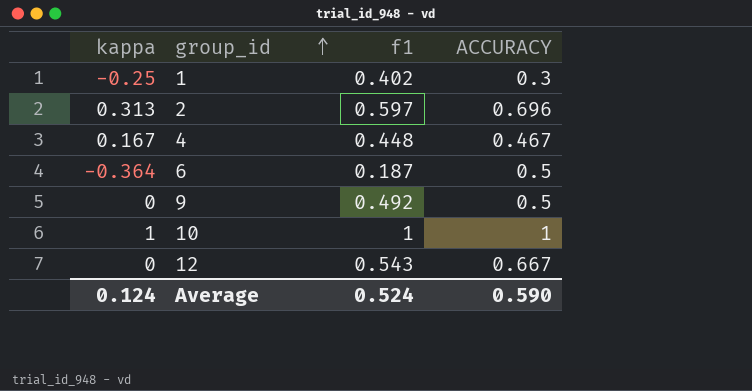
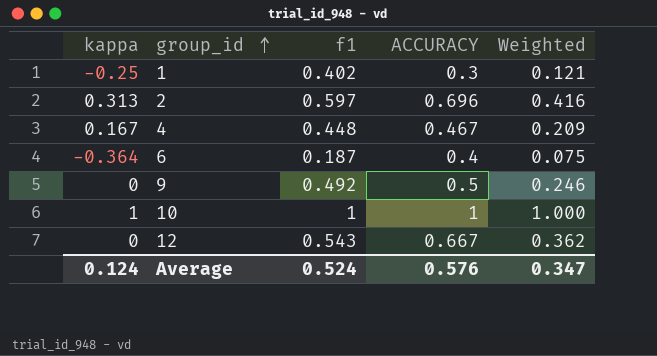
column Weighted | formula: none -> [f1] * [ACCURACY]
6 | ACCURACY: 0.5 -> 0.4
Average | ACCURACY: 0.590 -> 0.576

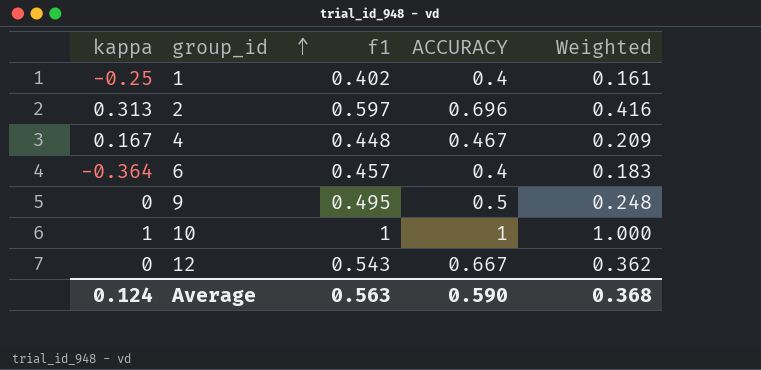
1 | ACCURACY: 0.3 -> 0.4
1 | Weighted: 0.121 -> 0.161
6 | f1: 0.187 -> 0.457
6 | Weighted: 0.075 -> 0.183
9 | f1: 0.492 -> 0.495
9 | Weighted: 0.246 -> 0.248
Average | f1: 0.524 -> 0.563
Average | ACCURACY: 0.576 -> 0.590
Average | Weighted: 0.347 -> 0.368

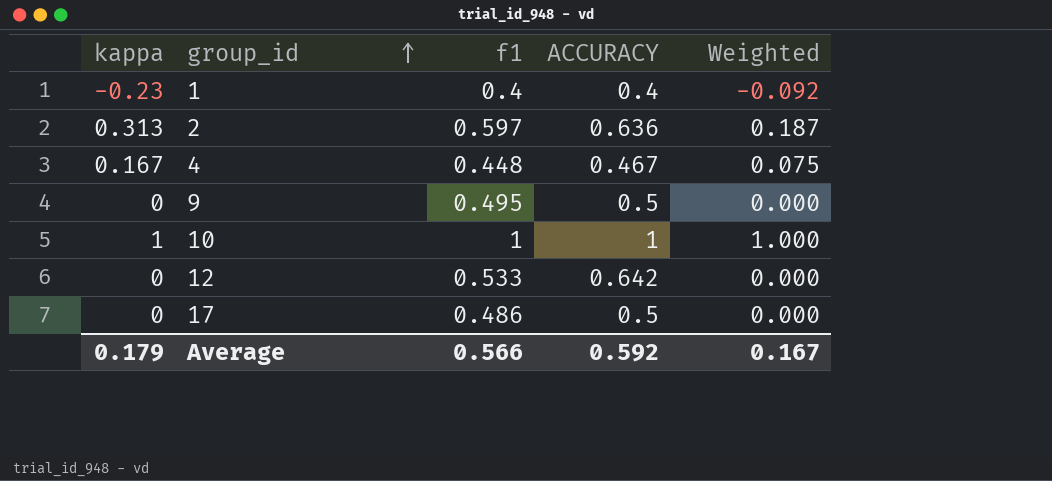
column Weighted | formula: [f1] * [ACCURACY] -> [kappa] * [f1]
row 6: -0.364 | 0.457 | 0.4 | 0.183 -> none
1 | kappa: -0.25 -> -0.23
1 | f1: 0.402 -> 0.4
2 | ACCURACY: 0.696 -> 0.636
12 | f1: 0.543 -> 0.533
12 | ACCURACY: 0.667 -> 0.642
row 17: none -> 0 | 0.486 | 0.5 | 0.000
Average | kappa: 0.124 -> 0.179
Average | f1: 0.563 -> 0.566
Average | ACCURACY: 0.590 -> 0.592
Average | Weighted: 0.368 -> 0.167

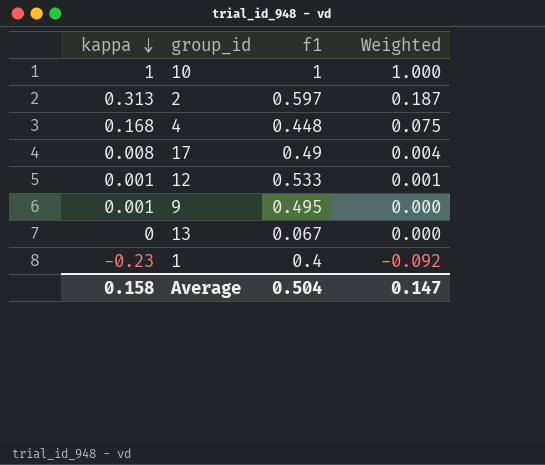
row order: group_id ascending -> kappa descending
column ACCURACY | position: 4 -> none
4 | kappa: 0.167 -> 0.168
17 | kappa: 0 -> 0.008
17 | f1: 0.486 -> 0.49
17 | Weighted: 0.000 -> 0.004
12 | kappa: 0 -> 0.001
12 | Weighted: 0.000 -> 0.001
9 | kappa: 0 -> 0.001
row 13: none -> 0 | 0.067 | 0.000
Average | kappa: 0.179 -> 0.158
Average | f1: 0.566 -> 0.504
Average | Weighted: 0.167 -> 0.147

